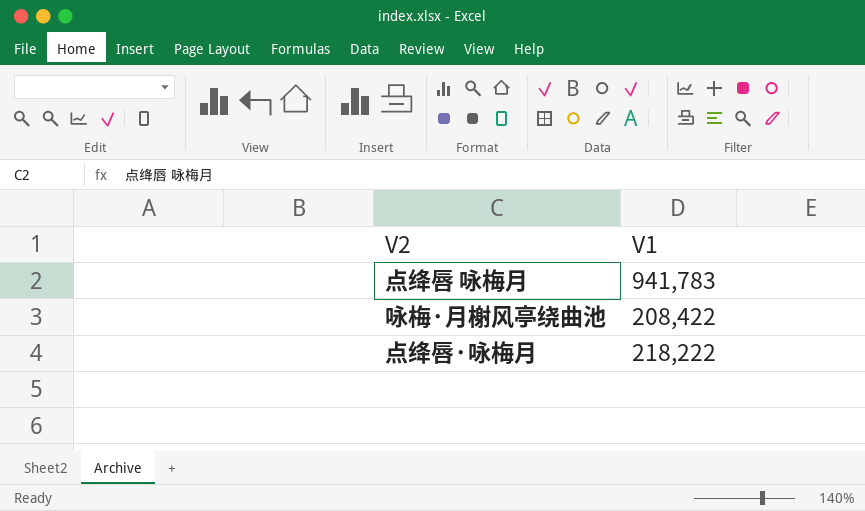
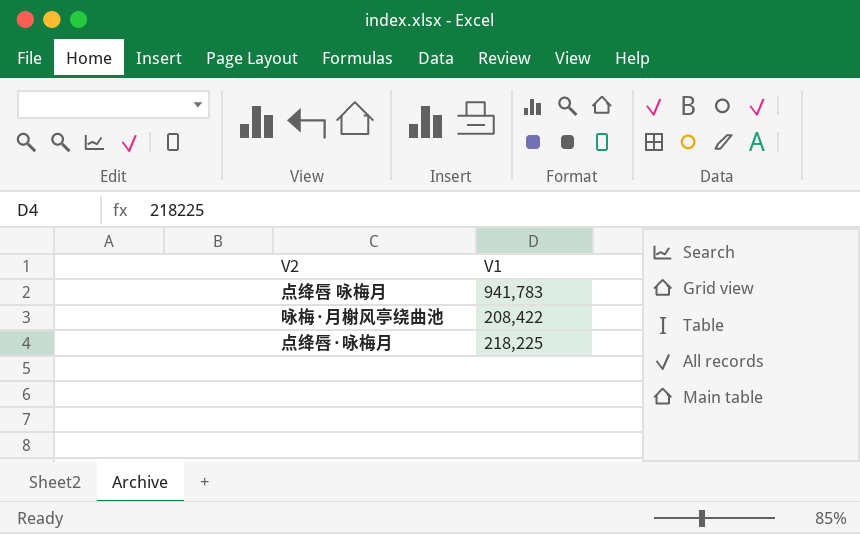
点绛唇·咏梅月 | V1: 218,222 -> 218,225

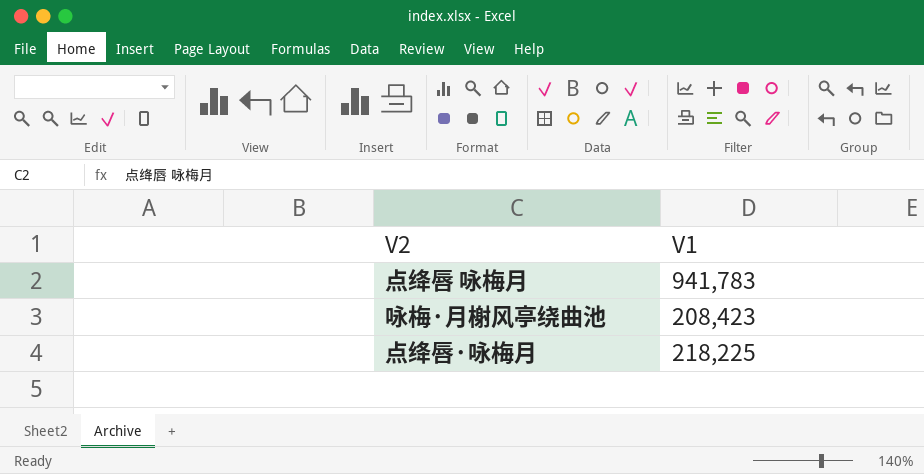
咏梅·月榭风亭绕曲池 | V1: 208,422 -> 208,423

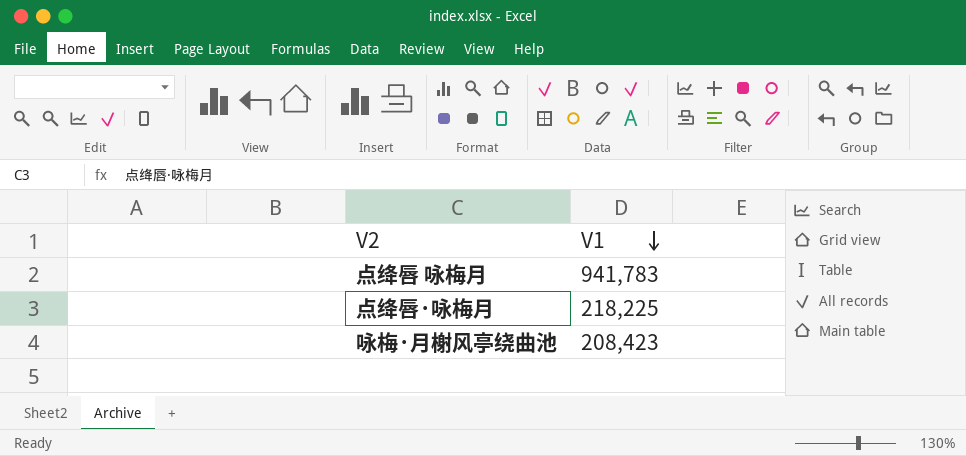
row order: none -> V1 descending

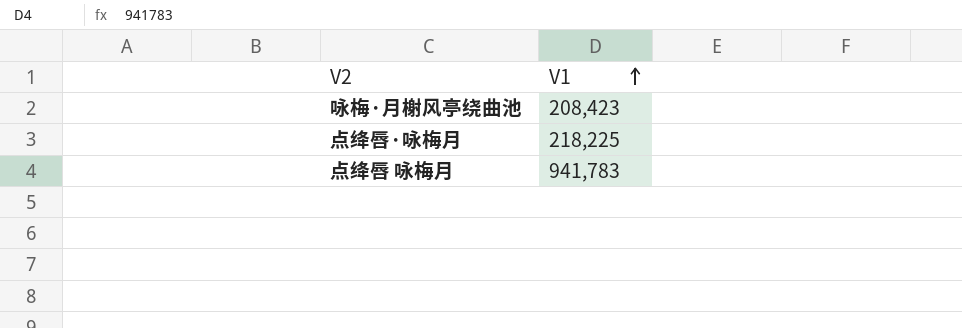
row order: V1 descending -> V1 ascending

